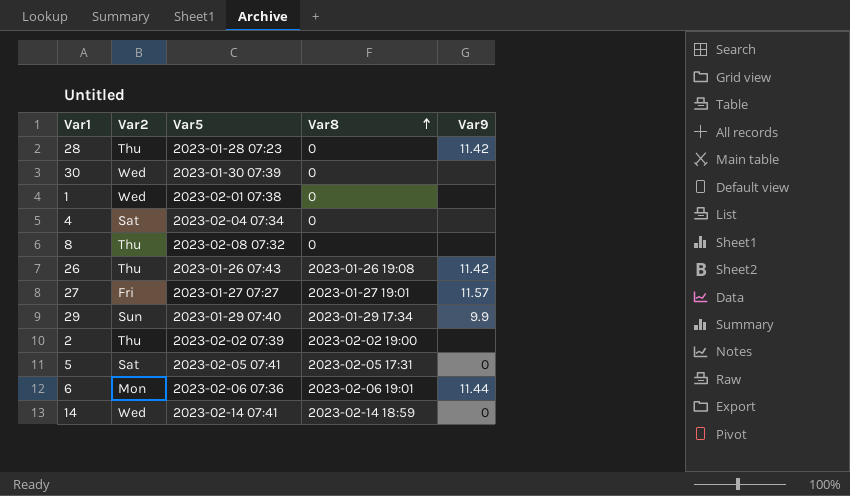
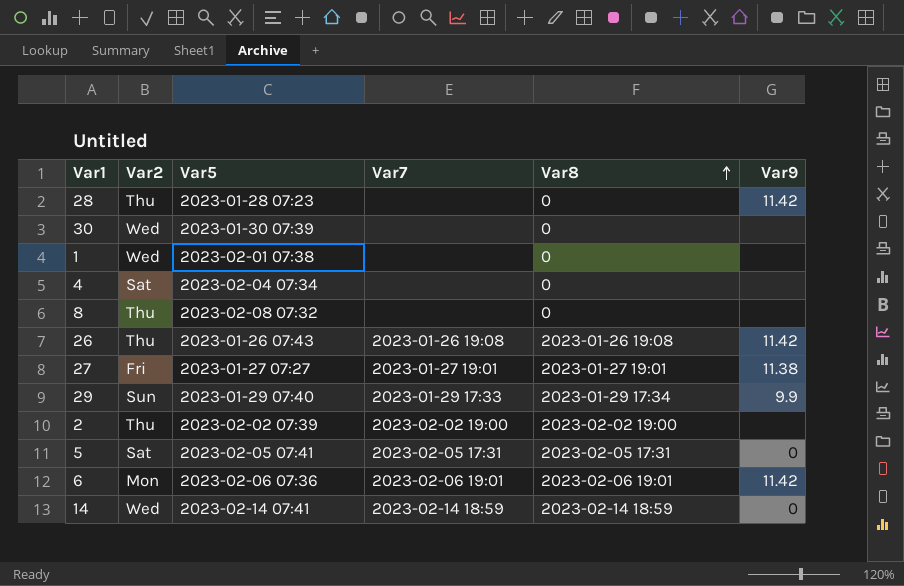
column Var7 | position: none -> 4
27 | Var9: 11.57 -> 11.38
6 | Var9: 11.44 -> 11.42

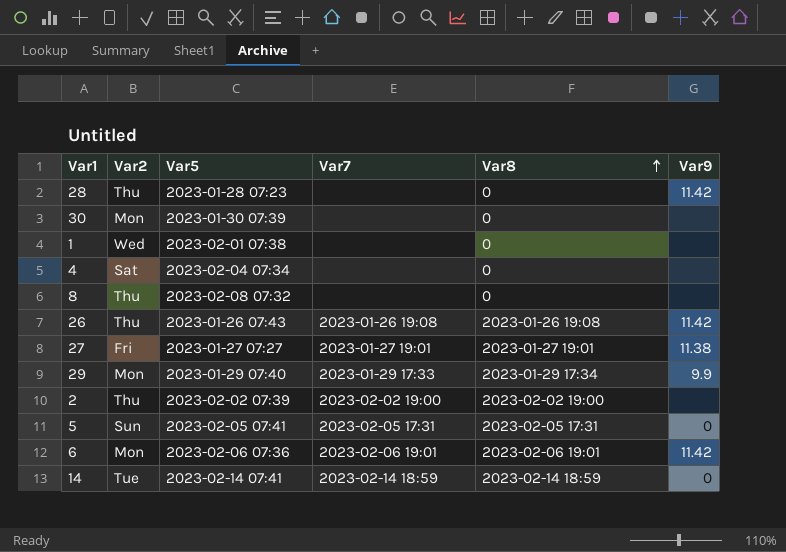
30 | Var2: Wed -> Mon
29 | Var2: Sun -> Mon
5 | Var2: Sat -> Sun
14 | Var2: Wed -> Tue

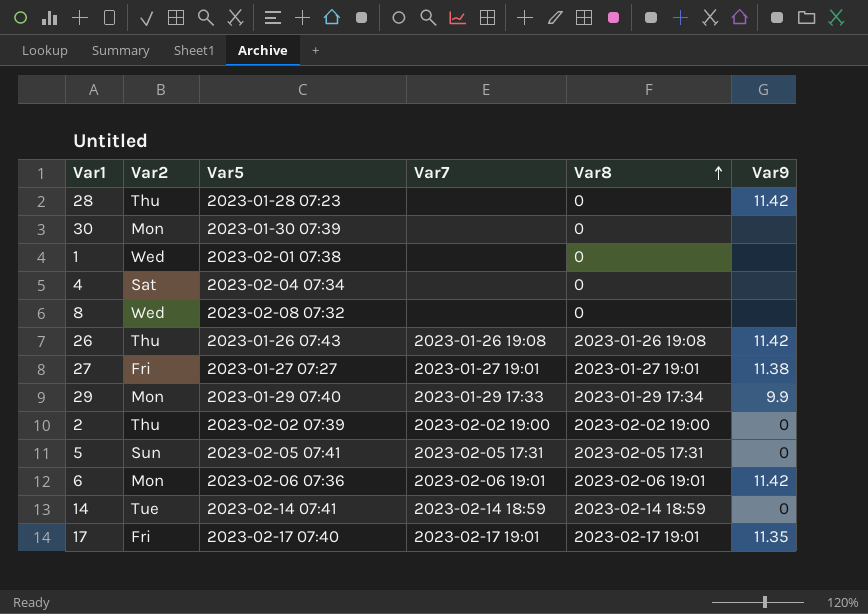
8 | Var2: Thu -> Wed
2 | Var9: none -> 0
row 17: none -> Fri | 2023-02-17 07:40 | 2023-02-17 19:01 | 2023-02-17 19:01 | 11.35

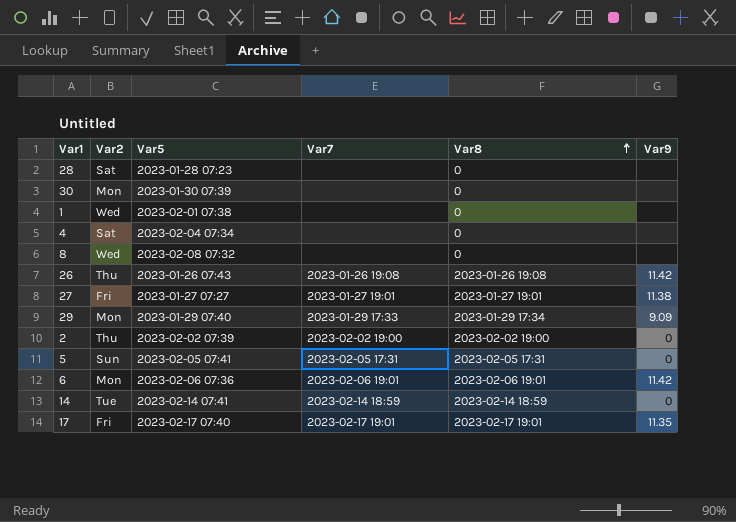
28 | Var2: Thu -> Sat
28 | Var9: 11.42 -> none
29 | Var9: 9.9 -> 9.09

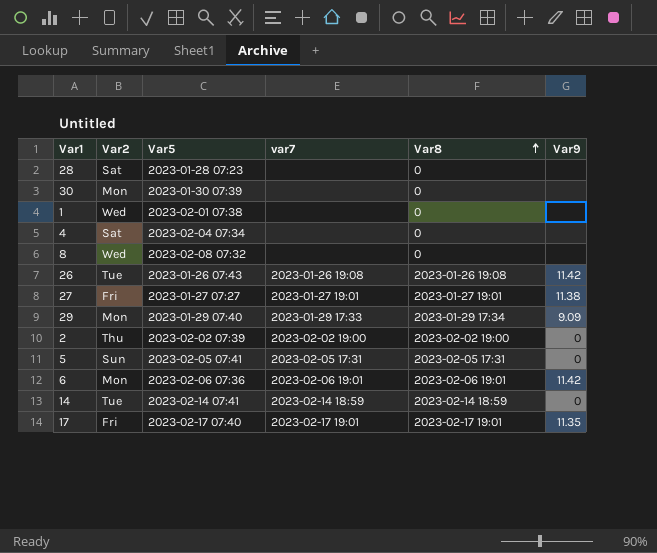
column name: Var7 -> var7
26 | Var2: Thu -> Tue

